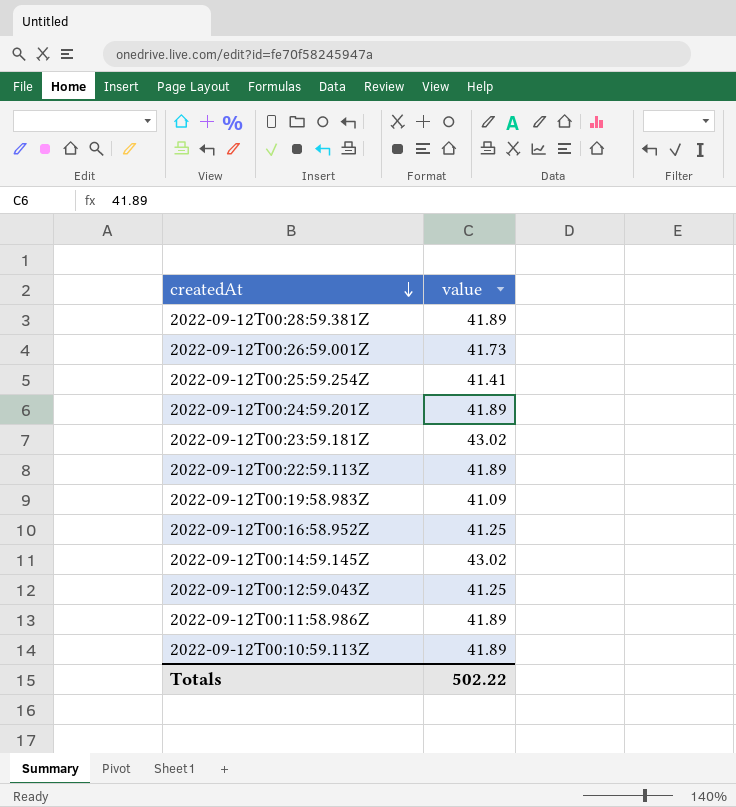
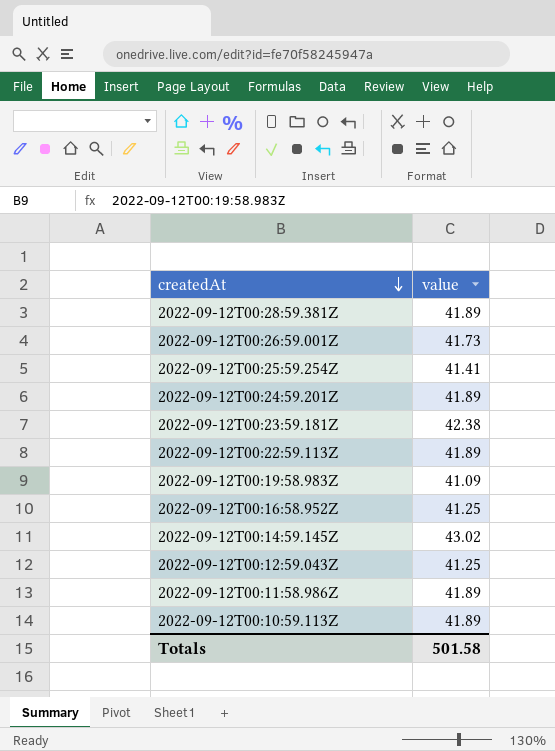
2022-09-12T00:23:59.181Z | value: 43.02 -> 42.38
Totals | value: 502.22 -> 501.58

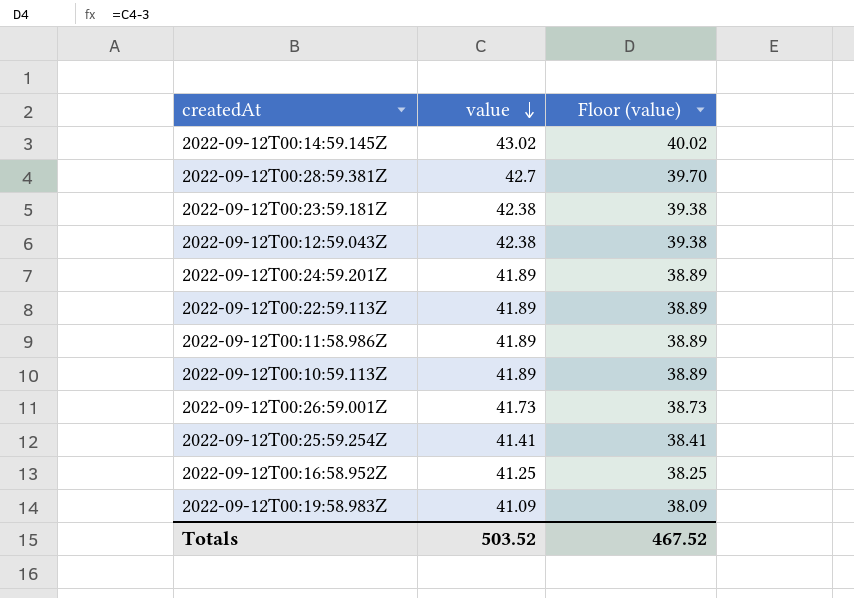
row order: createdAt descending -> value descending
column Floor (value) | formula: none -> [value] - 3
2022-09-12T00:28:59.381Z | value: 41.89 -> 42.7
2022-09-12T00:12:59.043Z | value: 41.25 -> 42.38
Totals | value: 501.58 -> 503.52

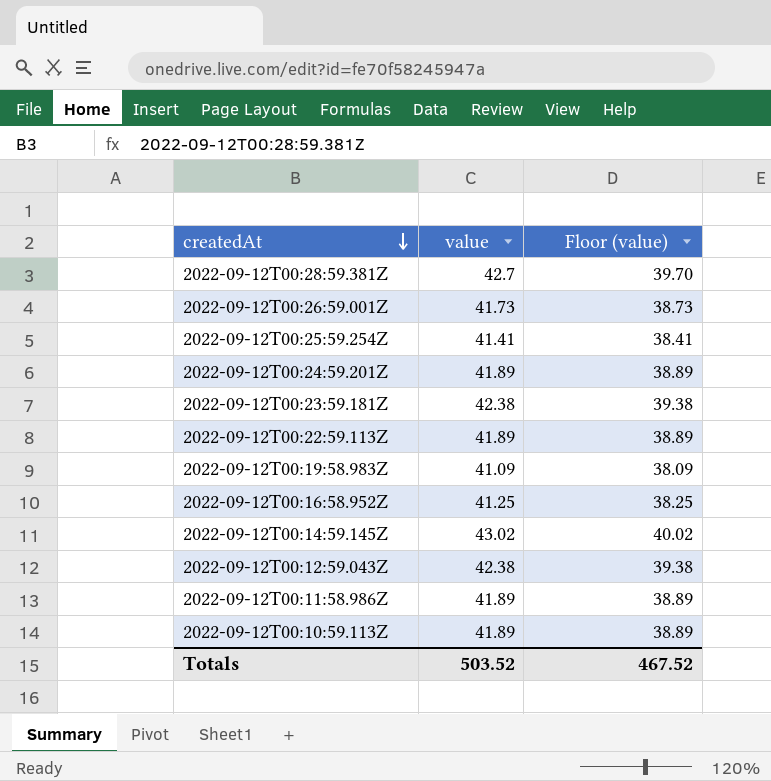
row order: value descending -> createdAt descending

